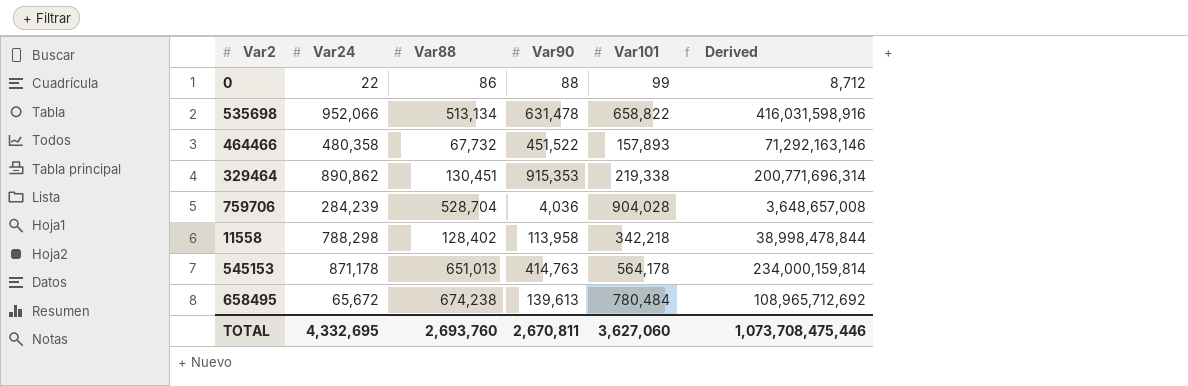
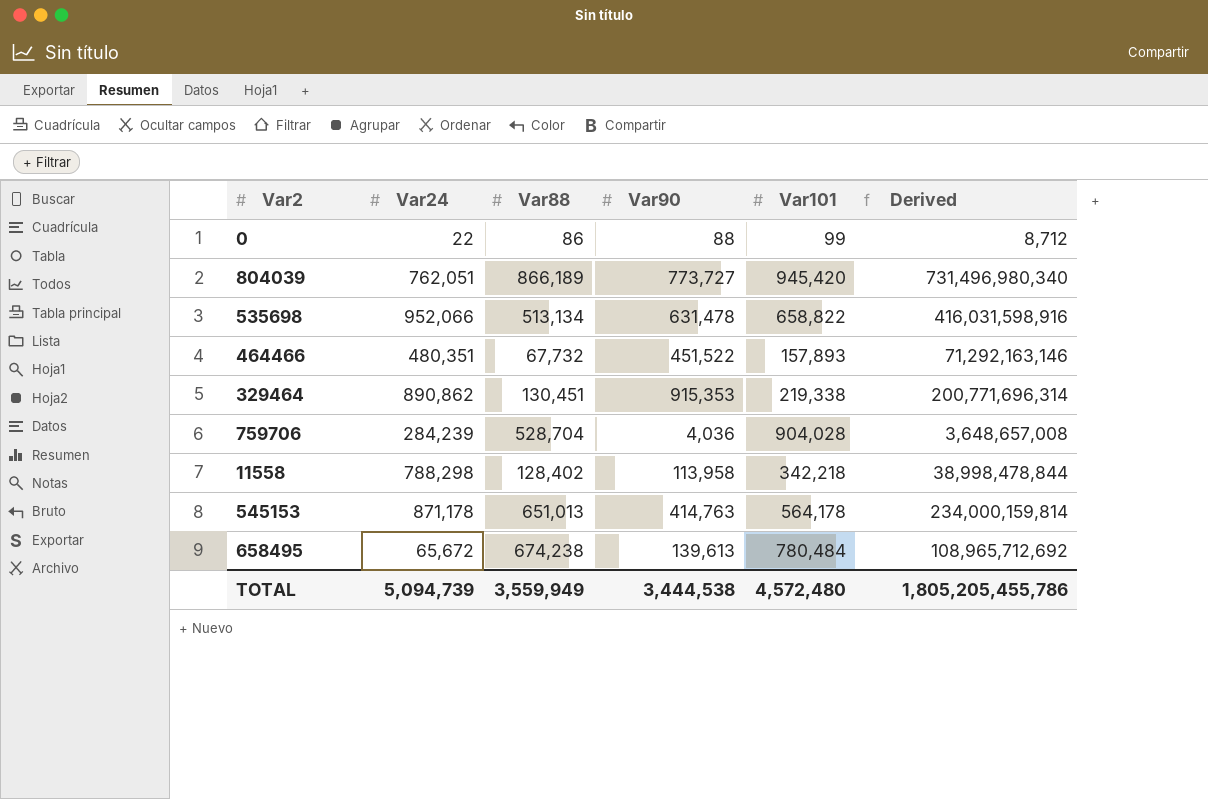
row 804039: none -> 762,051 | 866,189 | 773,727 | 945,420 | 731,496,980,340
464466 | Var24: 480,358 -> 480,351
TOTAL | Var24: 4,332,695 -> 5,094,739
TOTAL | Var88: 2,693,760 -> 3,559,949
TOTAL | Var90: 2,670,811 -> 3,444,538
TOTAL | Var101: 3,627,060 -> 4,572,480
TOTAL | Derived: 1,073,708,475,446 -> 1,805,205,455,786

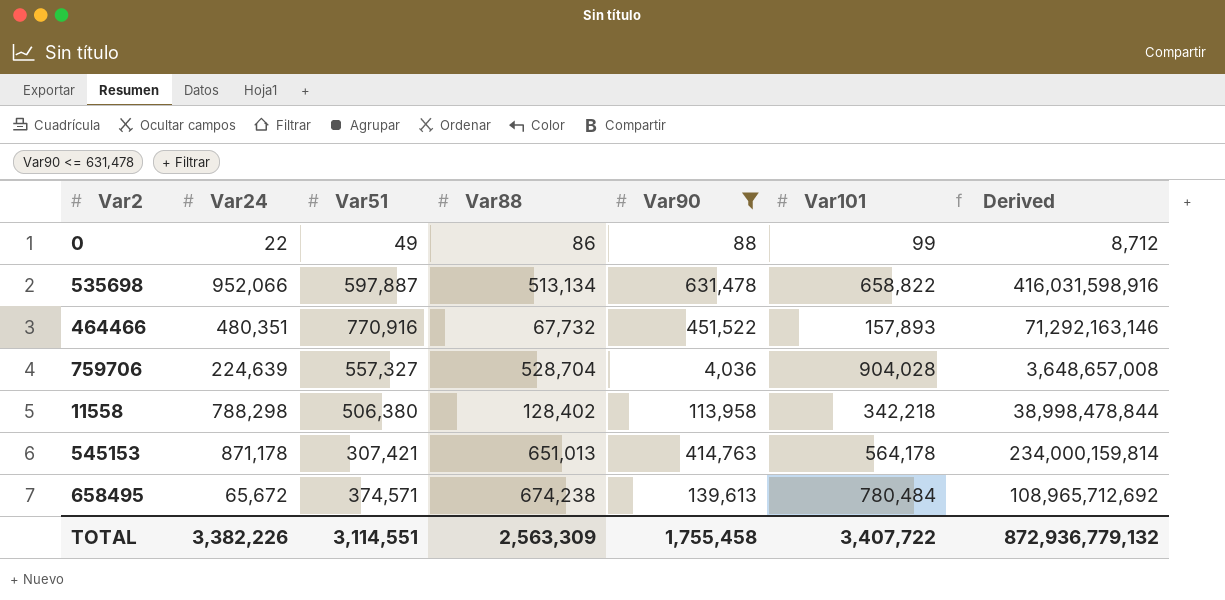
filter: none -> Var90 <= 631,478
column Var51 | position: none -> 3
759706 | Var24: 284,239 -> 224,639
TOTAL | Var24: 5,094,739 -> 3,382,226
TOTAL | Var88: 3,559,949 -> 2,563,309
TOTAL | Var90: 3,444,538 -> 1,755,458
TOTAL | Var101: 4,572,480 -> 3,407,722
TOTAL | Derived: 1,805,205,455,786 -> 872,936,779,132

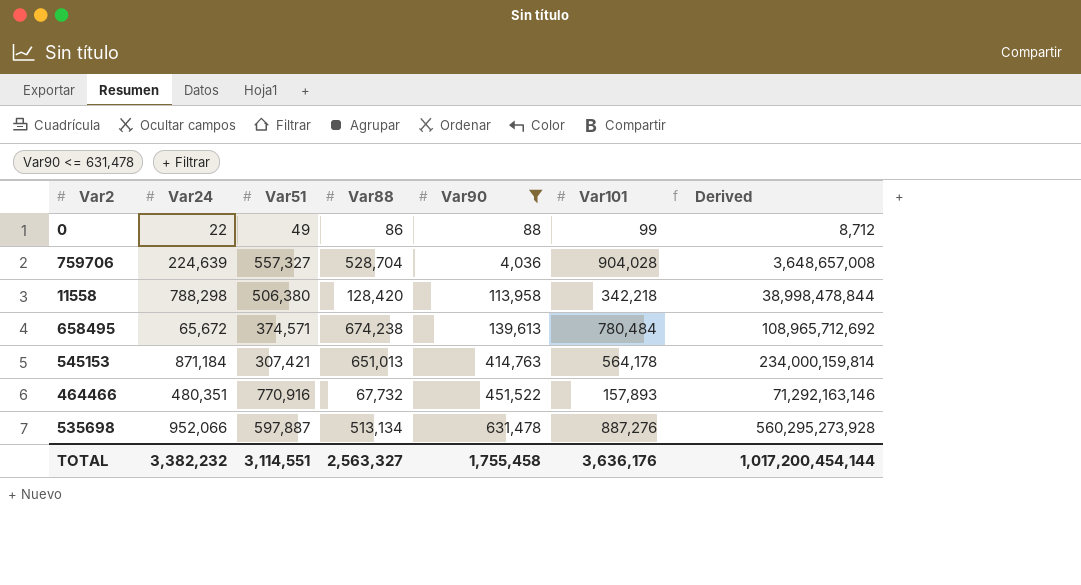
row order: none -> Var90 ascending
11558 | Var88: 128,402 -> 128,420
545153 | Var24: 871,178 -> 871,184
535698 | Var101: 658,822 -> 887,276
535698 | Derived: 416,031,598,916 -> 560,295,273,928
TOTAL | Var24: 3,382,226 -> 3,382,232
TOTAL | Var88: 2,563,309 -> 2,563,327
TOTAL | Var101: 3,407,722 -> 3,636,176
TOTAL | Derived: 872,936,779,132 -> 1,017,200,454,144

